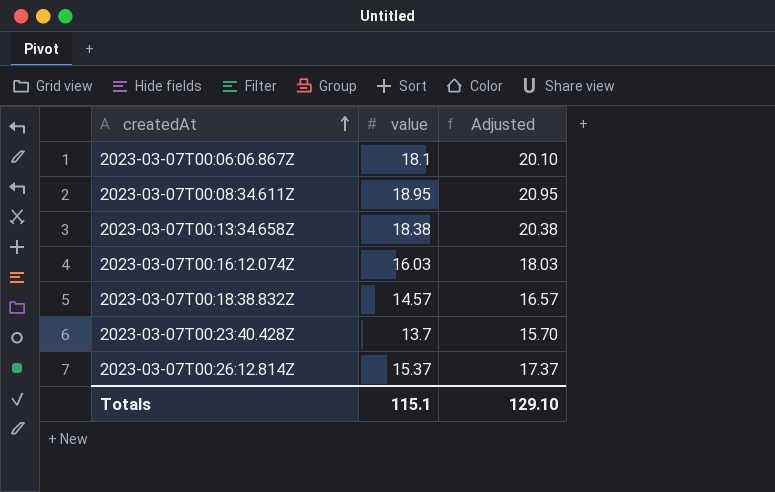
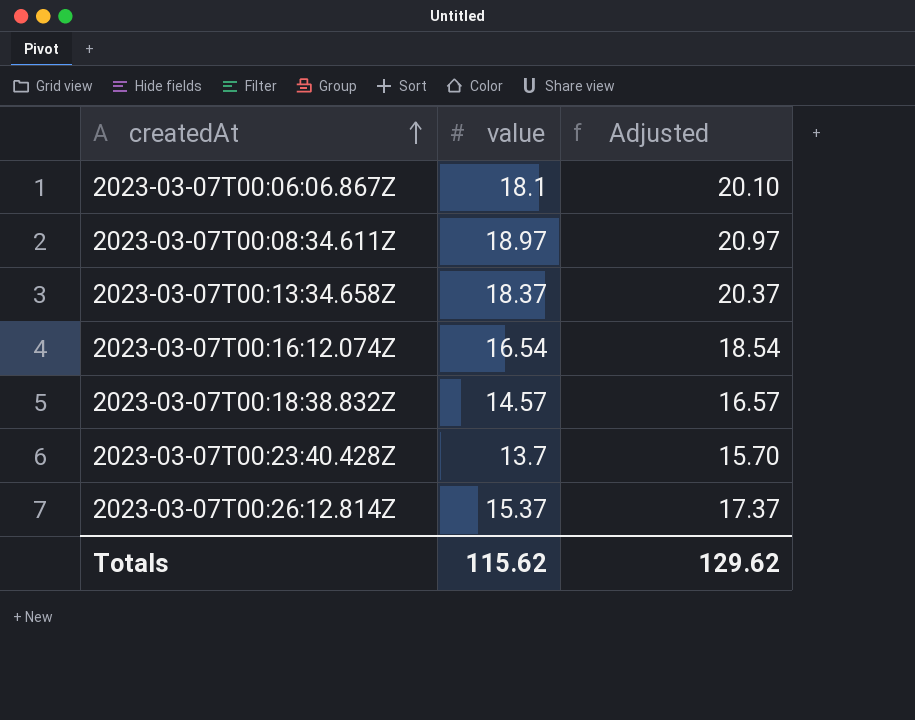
2023-03-07T00:08:34.611Z | value: 18.95 -> 18.97
2023-03-07T00:08:34.611Z | Adjusted: 20.95 -> 20.97
2023-03-07T00:13:34.658Z | value: 18.38 -> 18.37
2023-03-07T00:13:34.658Z | Adjusted: 20.38 -> 20.37
2023-03-07T00:16:12.074Z | value: 16.03 -> 16.54
2023-03-07T00:16:12.074Z | Adjusted: 18.03 -> 18.54
Totals | value: 115.1 -> 115.62
Totals | Adjusted: 129.10 -> 129.62

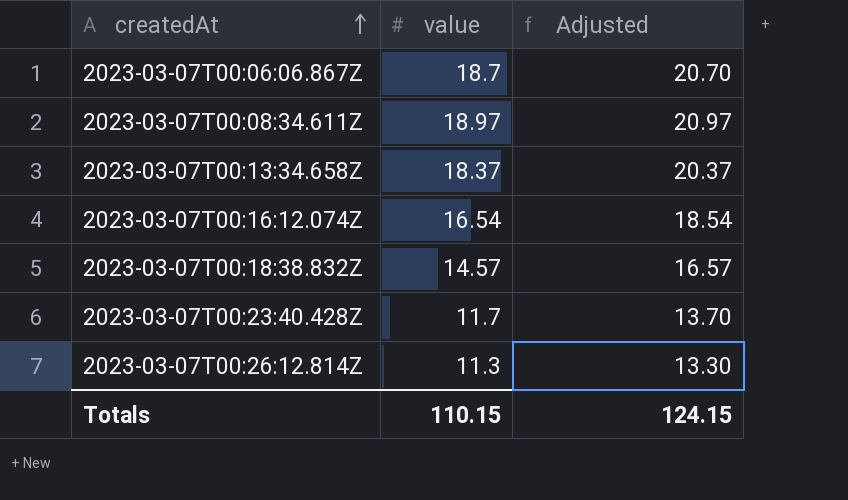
2023-03-07T00:06:06.867Z | value: 18.1 -> 18.7
2023-03-07T00:06:06.867Z | Adjusted: 20.10 -> 20.70
2023-03-07T00:23:40.428Z | value: 13.7 -> 11.7
2023-03-07T00:23:40.428Z | Adjusted: 15.70 -> 13.70
2023-03-07T00:26:12.814Z | value: 15.37 -> 11.3
2023-03-07T00:26:12.814Z | Adjusted: 17.37 -> 13.30
Totals | value: 115.62 -> 110.15
Totals | Adjusted: 129.62 -> 124.15

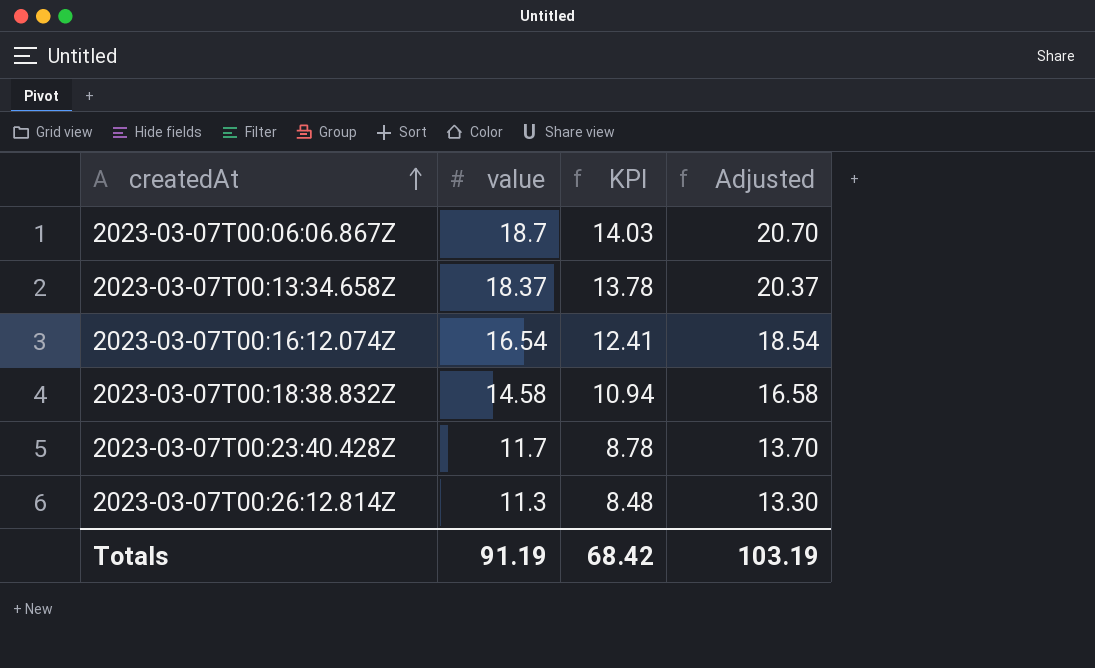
column KPI | formula: none -> [value] * 0.75
row 2023-03-07T00:08:34.611Z: 18.97 | 20.97 -> none
2023-03-07T00:18:38.832Z | value: 14.57 -> 14.58
2023-03-07T00:18:38.832Z | Adjusted: 16.57 -> 16.58
Totals | value: 110.15 -> 91.19
Totals | Adjusted: 124.15 -> 103.19

